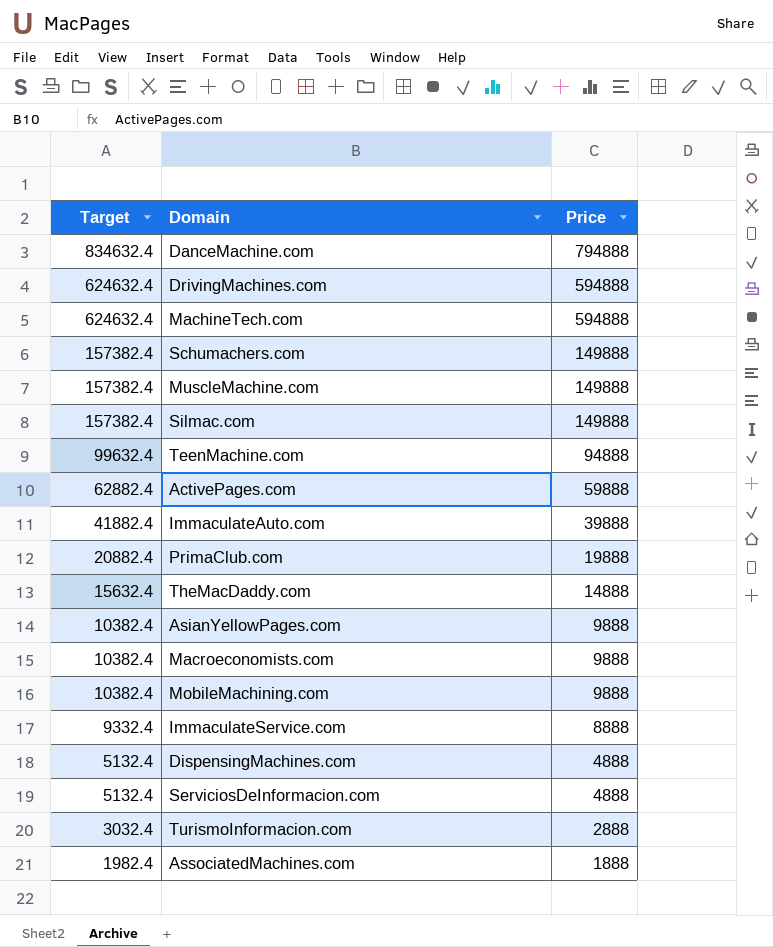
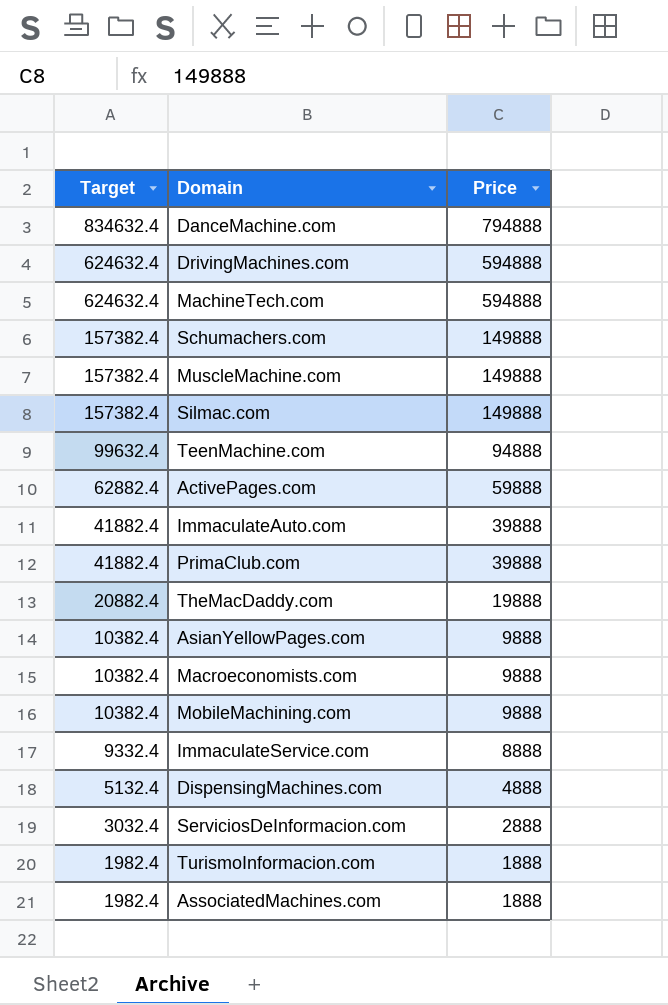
PrimaClub.com | Target: 20882.4 -> 41882.4
PrimaClub.com | Price: 19888 -> 39888
TheMacDaddy.com | Target: 15632.4 -> 20882.4
TheMacDaddy.com | Price: 14888 -> 19888
ServiciosDeInformacion.com | Target: 5132.4 -> 3032.4
ServiciosDeInformacion.com | Price: 4888 -> 2888
TurismoInformacion.com | Target: 3032.4 -> 1982.4
TurismoInformacion.com | Price: 2888 -> 1888

